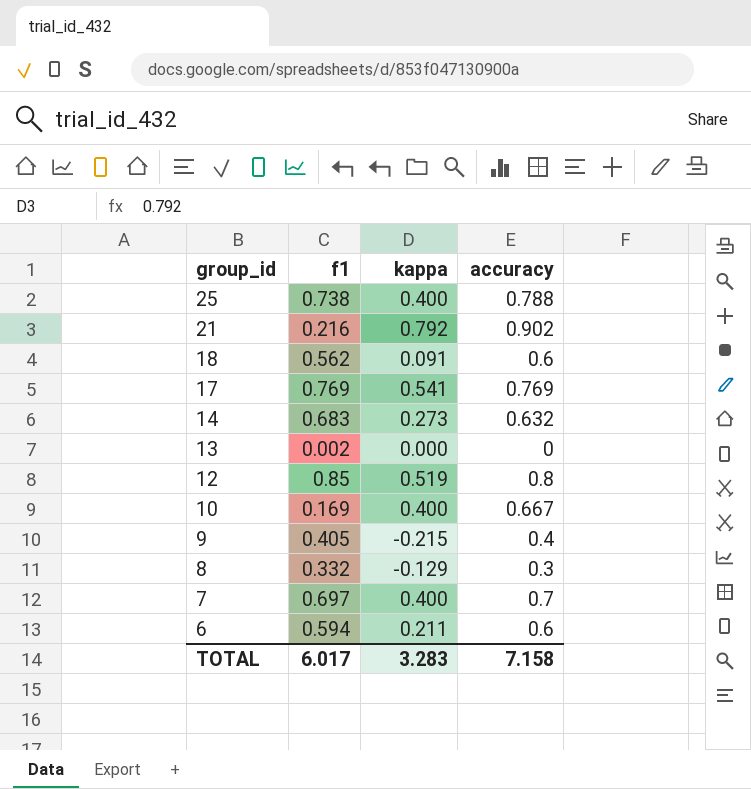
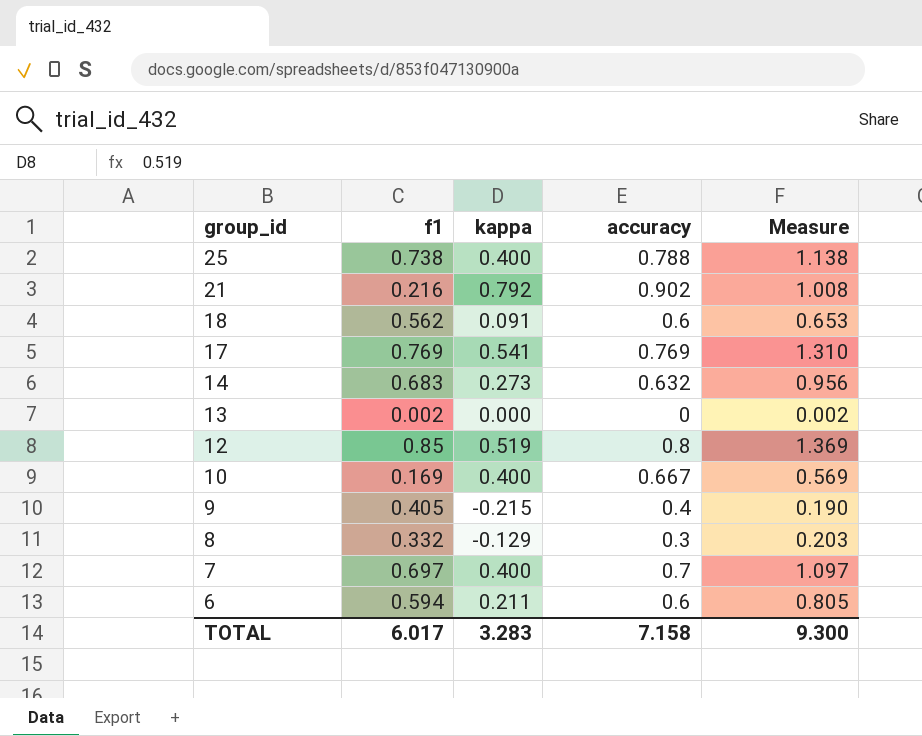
column Measure | formula: none -> [f1] + [kappa]

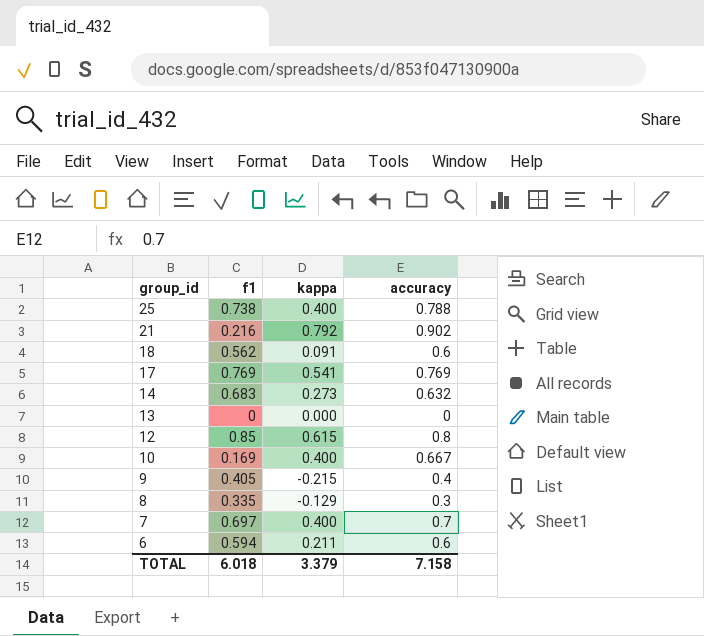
column Measure | formula: [f1] + [kappa] -> none
13 | f1: 0.002 -> 0
12 | kappa: 0.519 -> 0.615
8 | f1: 0.332 -> 0.335
TOTAL | f1: 6.017 -> 6.018
TOTAL | kappa: 3.283 -> 3.379

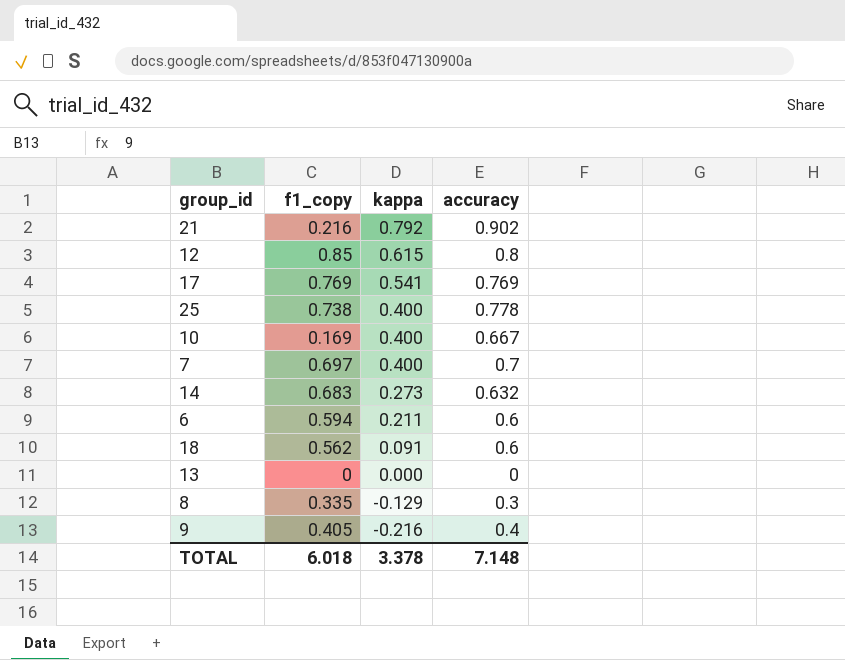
row order: group_id descending -> kappa descending
column name: f1 -> f1_copy
25 | accuracy: 0.788 -> 0.778
9 | kappa: -0.215 -> -0.216
TOTAL | kappa: 3.379 -> 3.378
TOTAL | accuracy: 7.158 -> 7.148

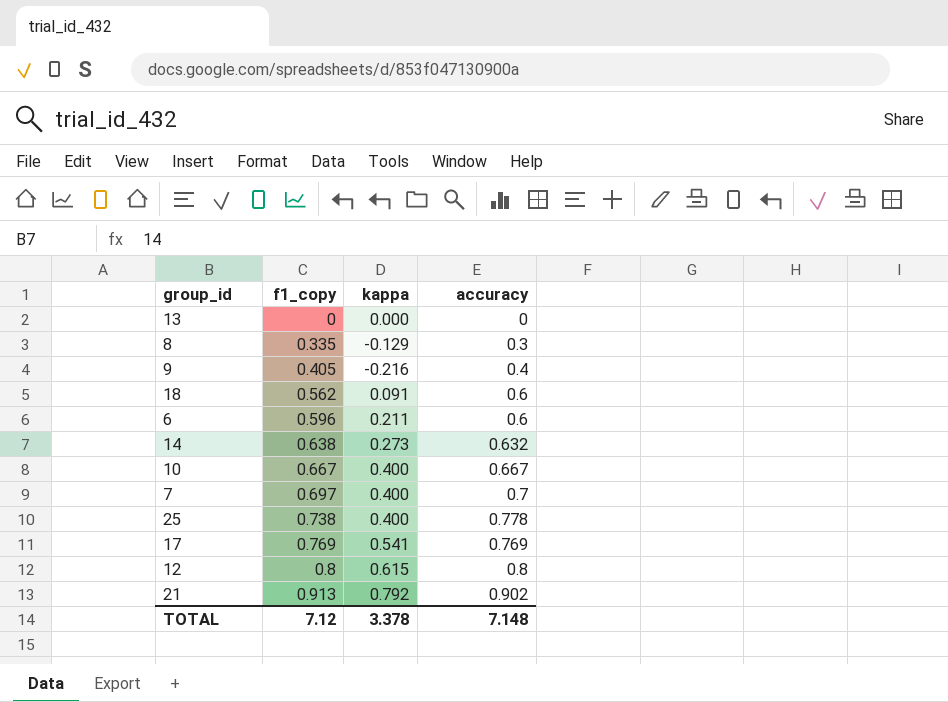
row order: kappa descending -> f1_copy ascending
6 | f1_copy: 0.594 -> 0.596
14 | f1_copy: 0.683 -> 0.638
10 | f1_copy: 0.169 -> 0.667
12 | f1_copy: 0.85 -> 0.8
21 | f1_copy: 0.216 -> 0.913
TOTAL | f1_copy: 6.018 -> 7.12

